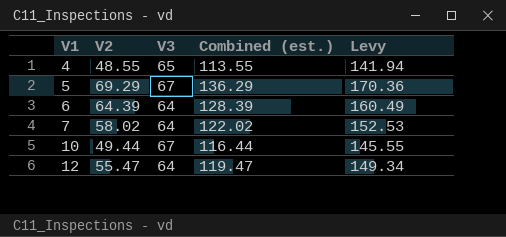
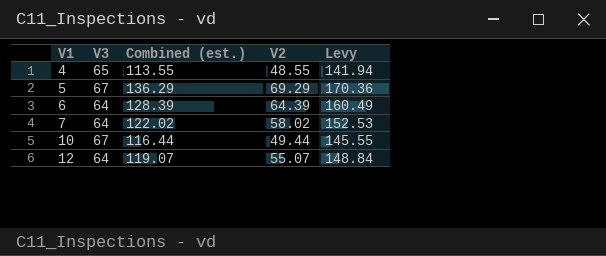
column V2 | position: 2 -> 4
12 | Combined (est.): 119.47 -> 119.07
12 | V2: 55.47 -> 55.07
12 | Levy: 149.34 -> 148.84

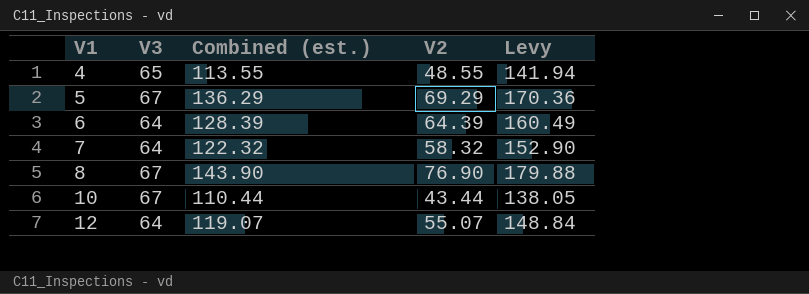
7 | Combined (est.): 122.02 -> 122.32
7 | V2: 58.02 -> 58.32
7 | Levy: 152.53 -> 152.90
row 8: none -> 67 | 143.90 | 76.90 | 179.88
10 | Combined (est.): 116.44 -> 110.44
10 | V2: 49.44 -> 43.44
10 | Levy: 145.55 -> 138.05

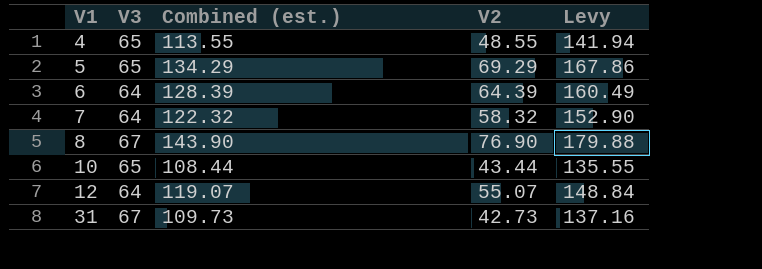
5 | V3: 67 -> 65
5 | Combined (est.): 136.29 -> 134.29
5 | Levy: 170.36 -> 167.86
10 | V3: 67 -> 65
10 | Combined (est.): 110.44 -> 108.44
10 | Levy: 138.05 -> 135.55
row 31: none -> 67 | 109.73 | 42.73 | 137.16

